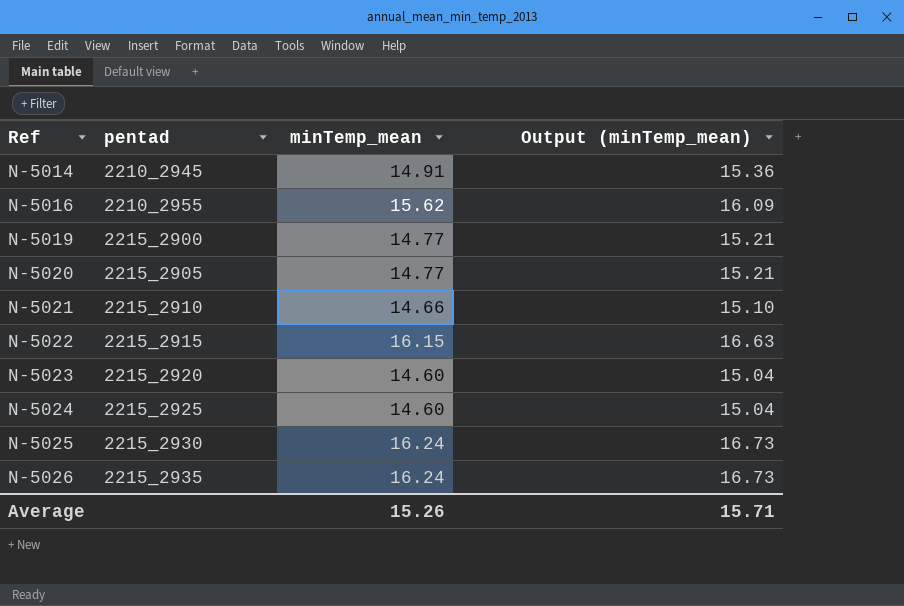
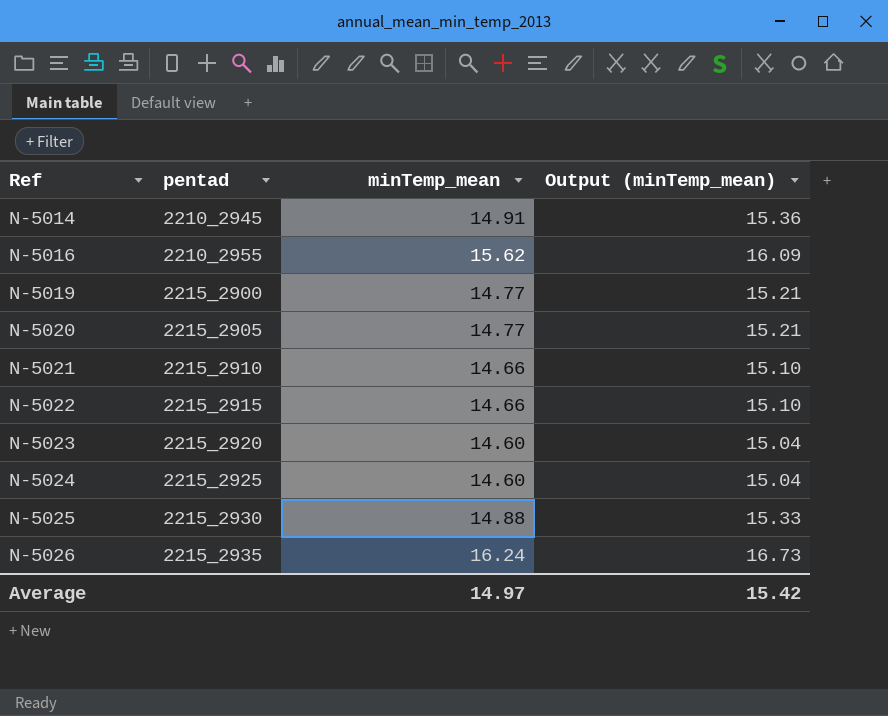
N-5022 | minTemp_mean: 16.15 -> 14.66
N-5022 | Output (minTemp_mean): 16.63 -> 15.10
N-5025 | minTemp_mean: 16.24 -> 14.88
N-5025 | Output (minTemp_mean): 16.73 -> 15.33
Average | minTemp_mean: 15.26 -> 14.97
Average | Output (minTemp_mean): 15.71 -> 15.42

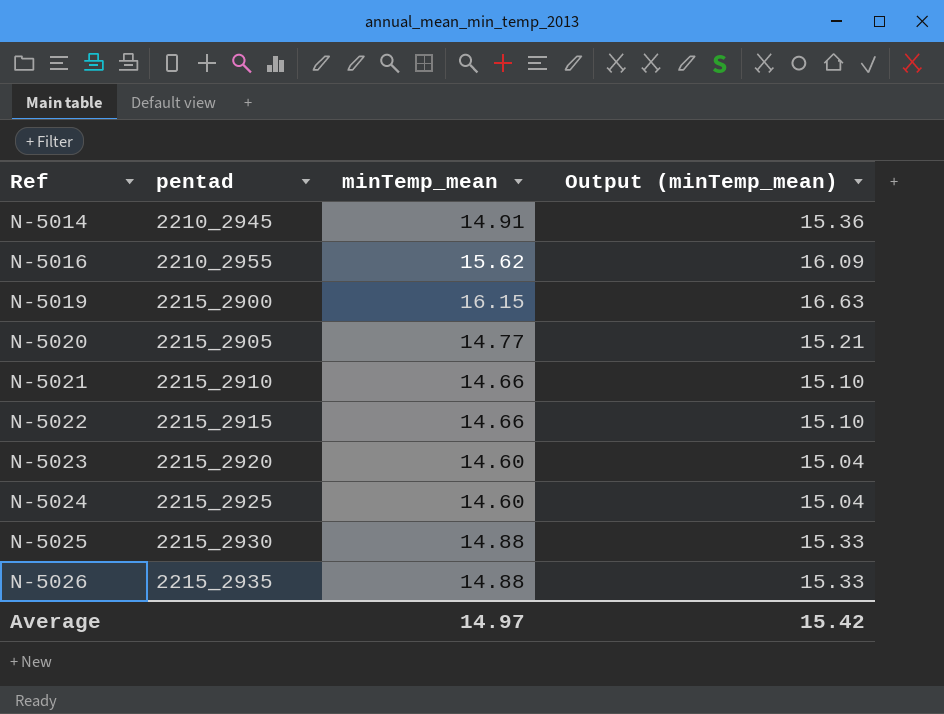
N-5019 | minTemp_mean: 14.77 -> 16.15
N-5019 | Output (minTemp_mean): 15.21 -> 16.63
N-5026 | minTemp_mean: 16.24 -> 14.88
N-5026 | Output (minTemp_mean): 16.73 -> 15.33

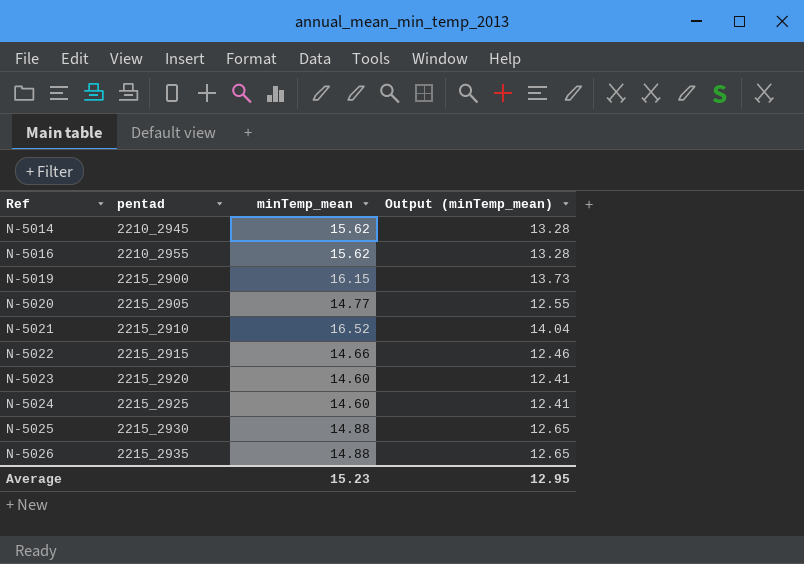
column Output (minTemp_mean) | formula: [minTemp_mean] * 1.03 -> [minTemp_mean] * 0.85
N-5014 | minTemp_mean: 14.91 -> 15.62
N-5021 | minTemp_mean: 14.66 -> 16.52
Average | minTemp_mean: 14.97 -> 15.23
Average | Output (minTemp_mean): 15.42 -> 12.95

